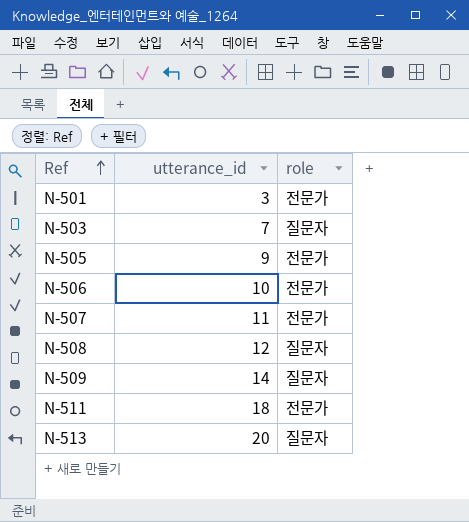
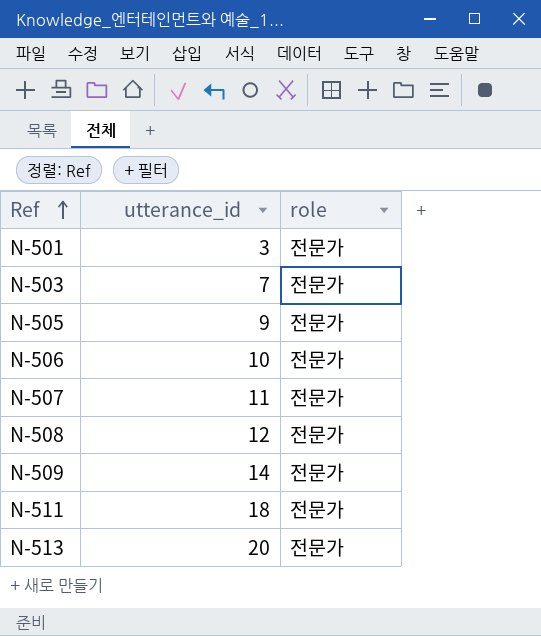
N-503 | role: 질문자 -> 전문가
N-508 | role: 질문자 -> 전문가
N-509 | role: 질문자 -> 전문가
N-513 | role: 질문자 -> 전문가

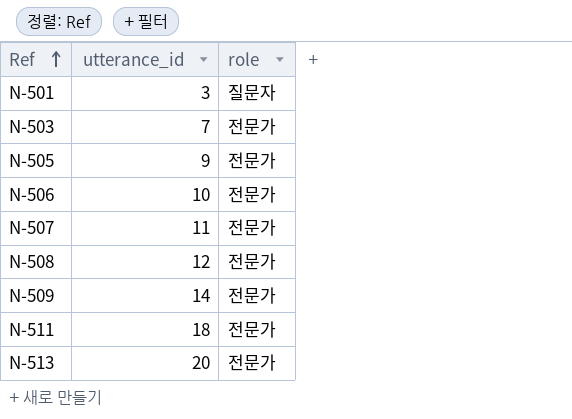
N-501 | role: 전문가 -> 질문자

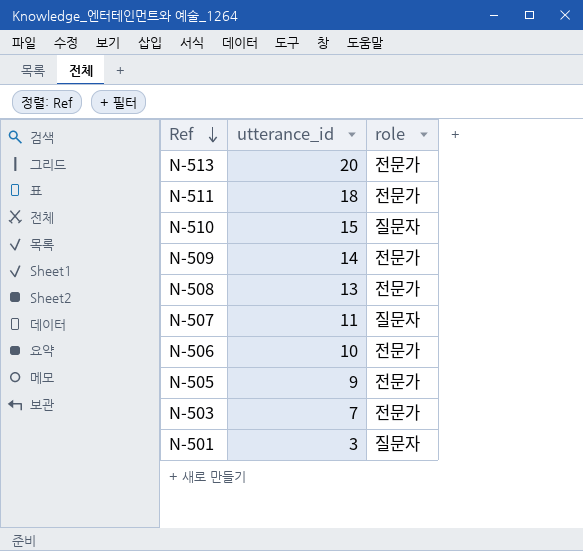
row order: Ref ascending -> Ref descending
row N-510: none -> 15 | 질문자
N-508 | utterance_id: 12 -> 13
N-507 | role: 전문가 -> 질문자

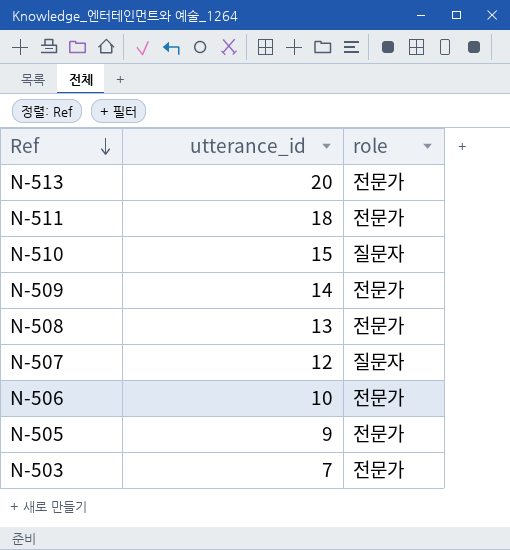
row N-501: 3 | 질문자 -> none
N-507 | utterance_id: 11 -> 12

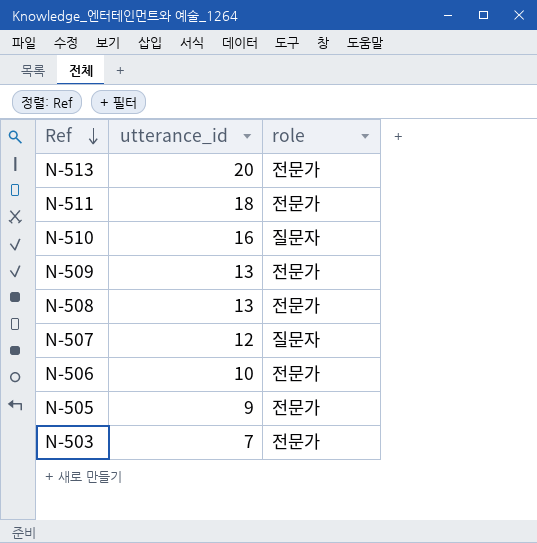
N-510 | utterance_id: 15 -> 16
N-509 | utterance_id: 14 -> 13

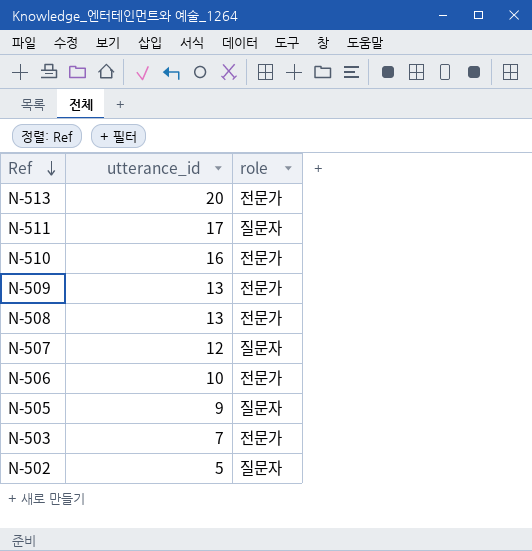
N-511 | utterance_id: 18 -> 17
N-511 | role: 전문가 -> 질문자
N-510 | role: 질문자 -> 전문가
N-505 | role: 전문가 -> 질문자
row N-502: none -> 5 | 질문자

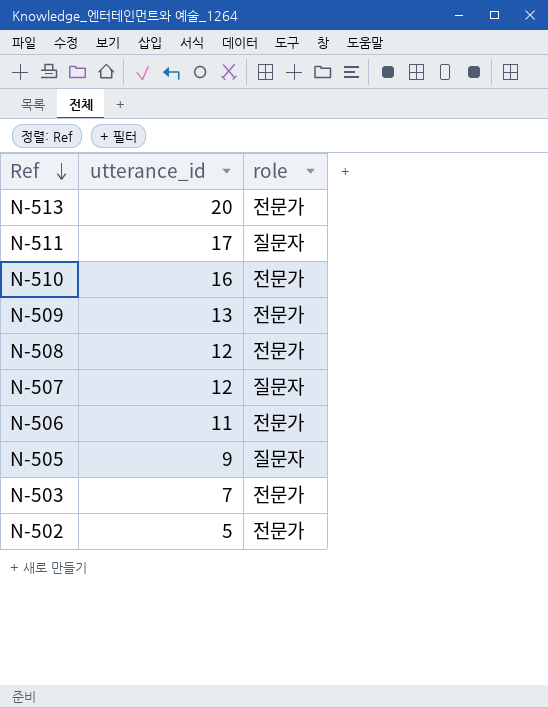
N-508 | utterance_id: 13 -> 12
N-506 | utterance_id: 10 -> 11
N-502 | role: 질문자 -> 전문가

